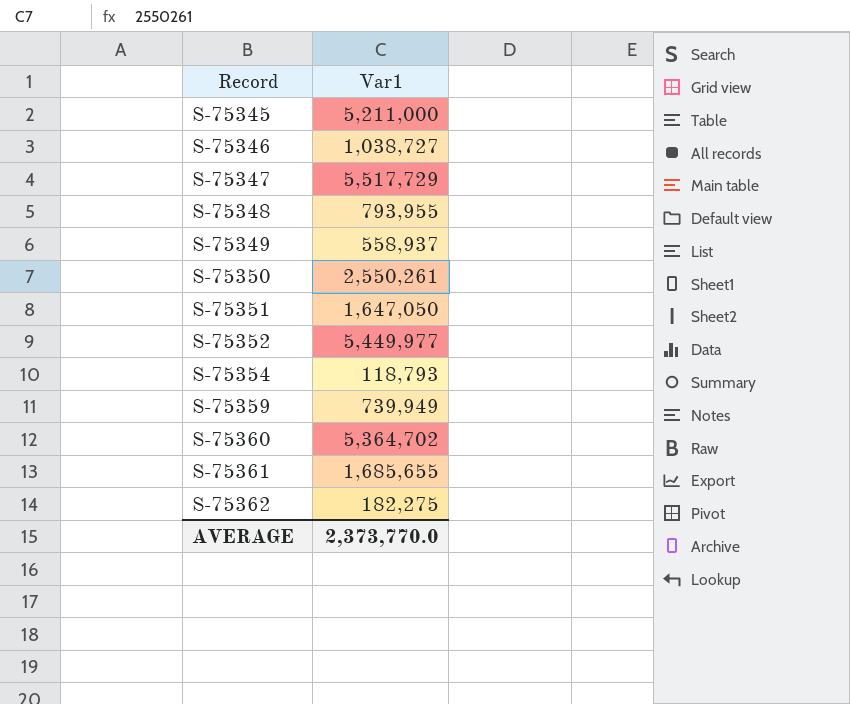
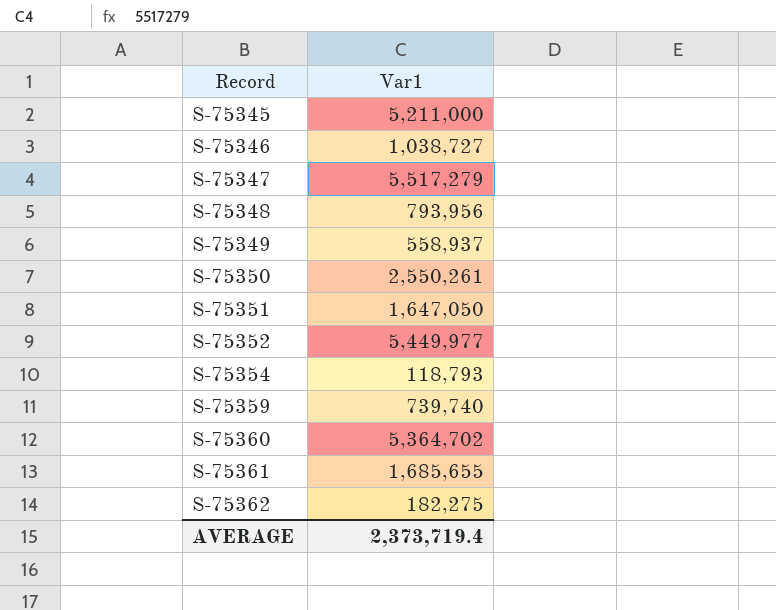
S-75347 | Var1: 5,517,729 -> 5,517,279
S-75348 | Var1: 793,955 -> 793,956
S-75359 | Var1: 739,949 -> 739,740
AVERAGE | Var1: 2,373,770.0 -> 2,373,719.4

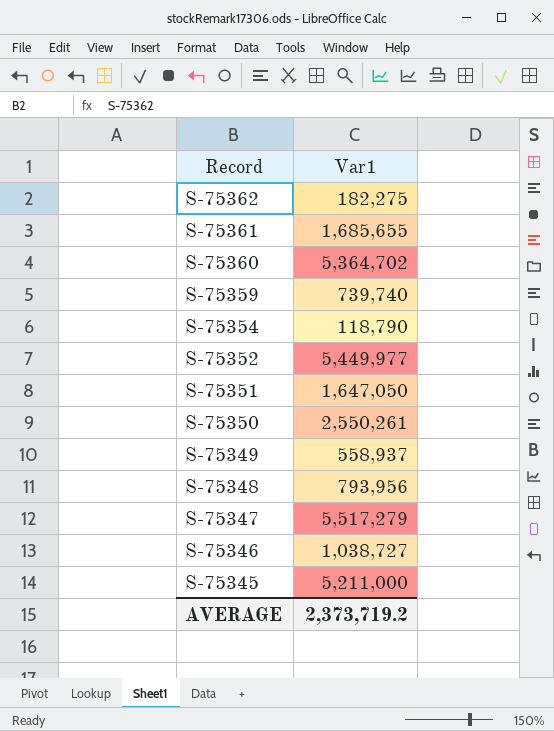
row order: Record ascending -> Record descending
S-75354 | Var1: 118,793 -> 118,790
AVERAGE | Var1: 2,373,719.4 -> 2,373,719.2

